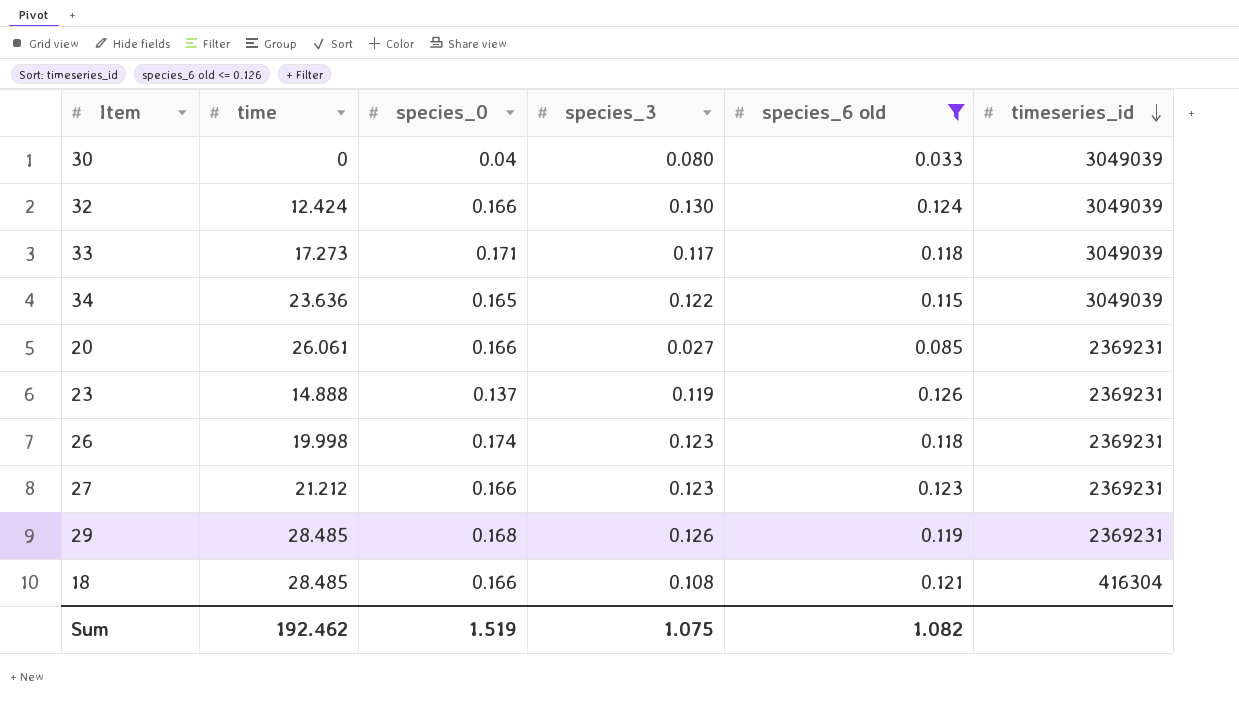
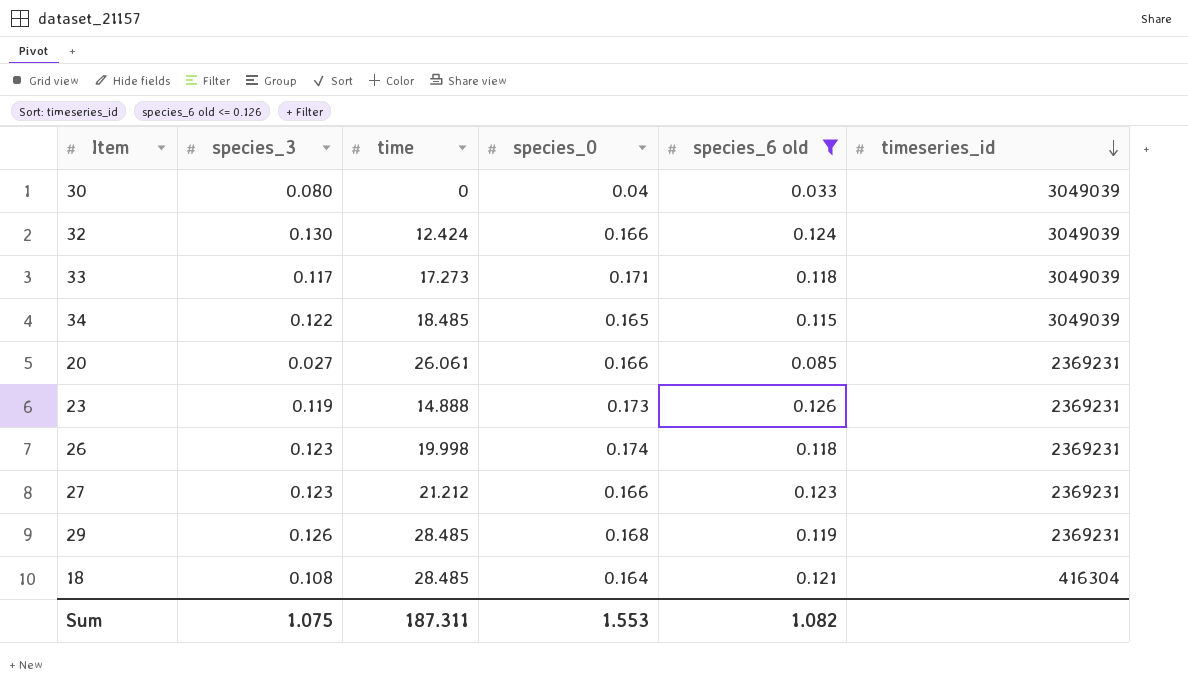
column species_3 | position: 4 -> 2
34 | time: 23.636 -> 18.485
23 | species_0: 0.137 -> 0.173
18 | species_0: 0.166 -> 0.164
Sum | time: 192.462 -> 187.311
Sum | species_0: 1.519 -> 1.553

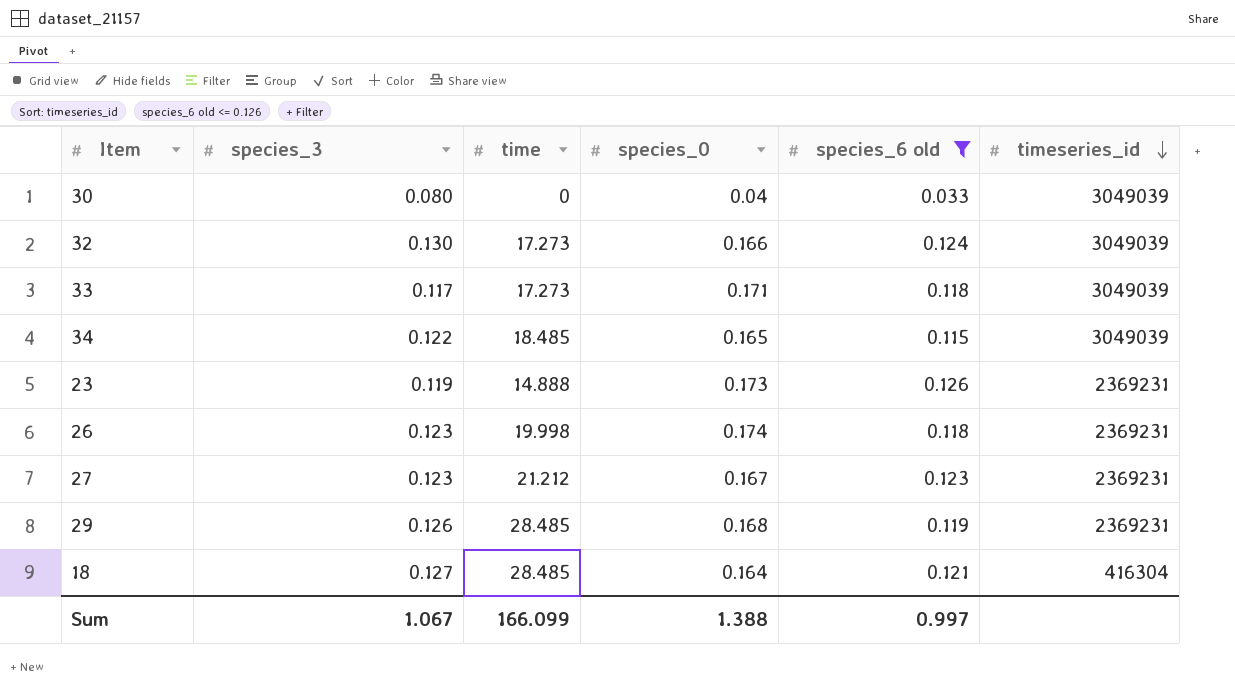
row 20: 0.027 | 26.061 | 0.166 | 0.085 | 2369231 -> none
32 | time: 12.424 -> 17.273
27 | species_0: 0.166 -> 0.167
18 | species_3: 0.108 -> 0.127
Sum | species_3: 1.075 -> 1.067
Sum | time: 187.311 -> 166.099
Sum | species_0: 1.553 -> 1.388
Sum | species_6 old: 1.082 -> 0.997

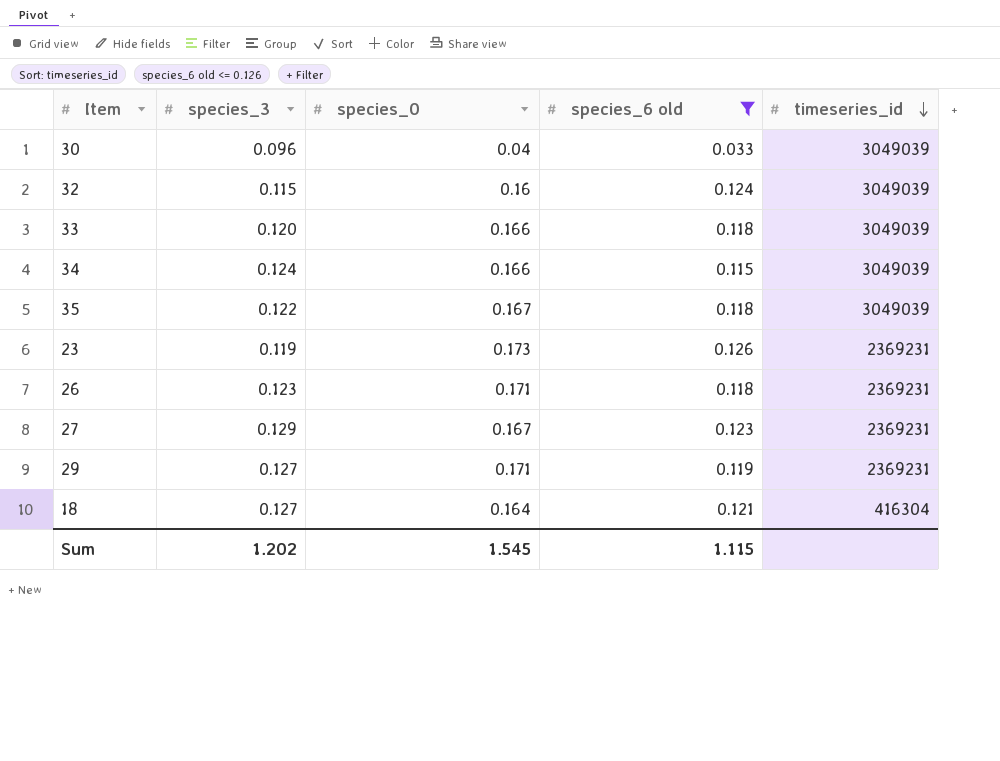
column time | position: 3 -> none
30 | species_3: 0.080 -> 0.096
32 | species_3: 0.130 -> 0.115
32 | species_0: 0.166 -> 0.16
33 | species_3: 0.117 -> 0.120
33 | species_0: 0.171 -> 0.166
34 | species_3: 0.122 -> 0.124
34 | species_0: 0.165 -> 0.166
row 35: none -> 0.122 | 0.167 | 0.118 | 3049039
26 | species_0: 0.174 -> 0.171
27 | species_3: 0.123 -> 0.129
29 | species_3: 0.126 -> 0.127
29 | species_0: 0.168 -> 0.171
Sum | species_3: 1.067 -> 1.202
Sum | species_0: 1.388 -> 1.545
Sum | species_6 old: 0.997 -> 1.115

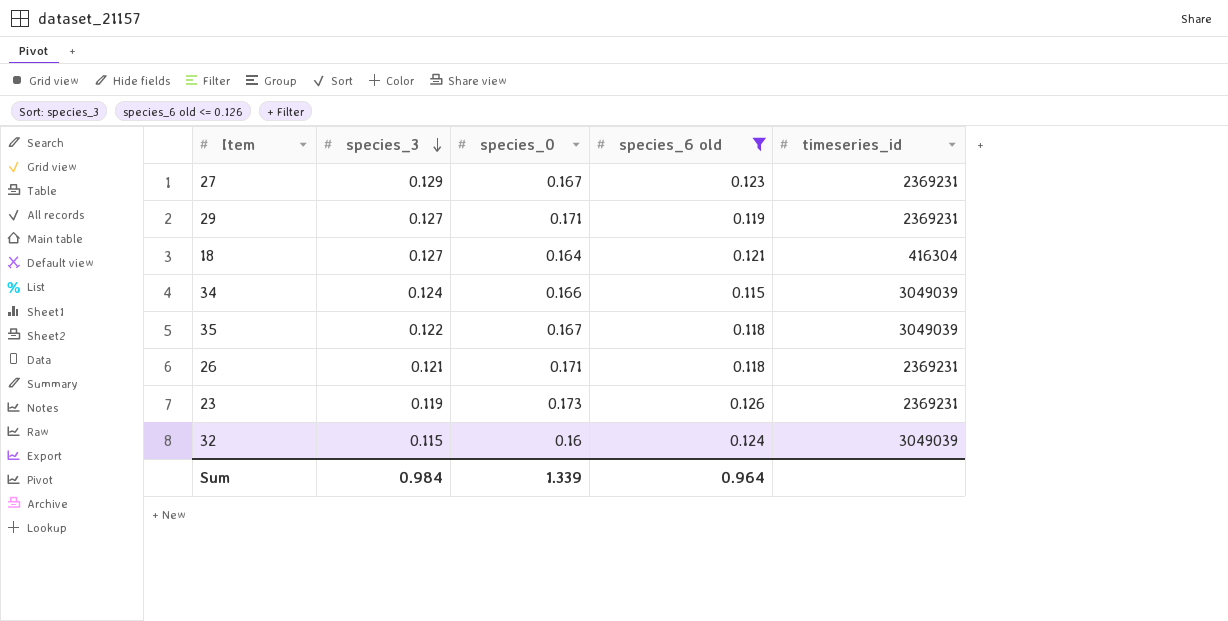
row order: timeseries_id descending -> species_3 descending
row 30: 0.096 | 0.04 | 0.033 | 3049039 -> none
row 33: 0.120 | 0.166 | 0.118 | 3049039 -> none
26 | species_3: 0.123 -> 0.121
Sum | species_3: 1.202 -> 0.984
Sum | species_0: 1.545 -> 1.339
Sum | species_6 old: 1.115 -> 0.964

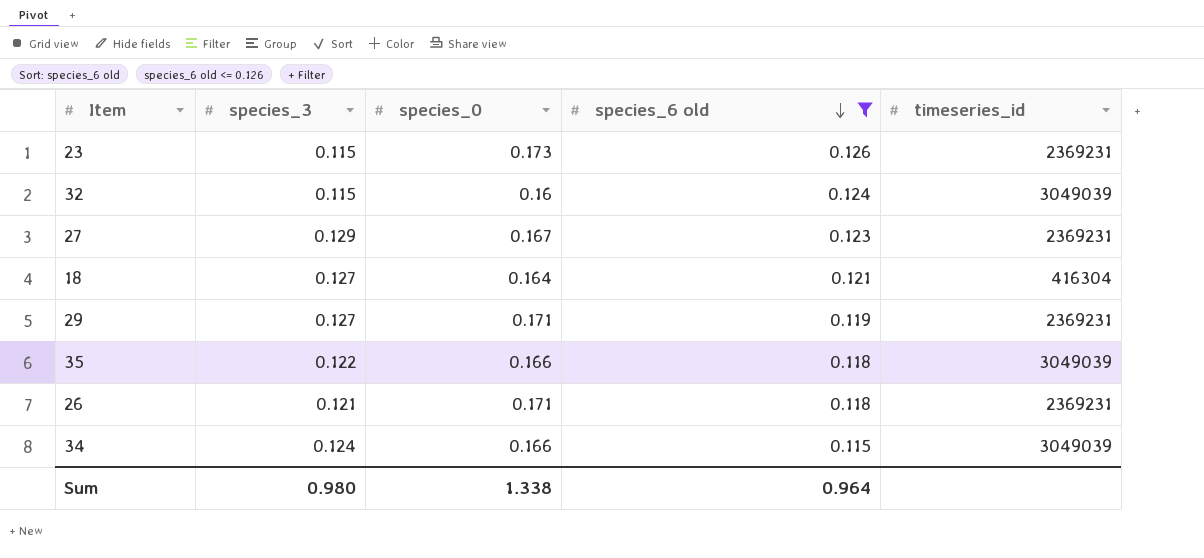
row order: species_3 descending -> species_6 old descending
23 | species_3: 0.119 -> 0.115
35 | species_0: 0.167 -> 0.166
Sum | species_3: 0.984 -> 0.980
Sum | species_0: 1.339 -> 1.338

